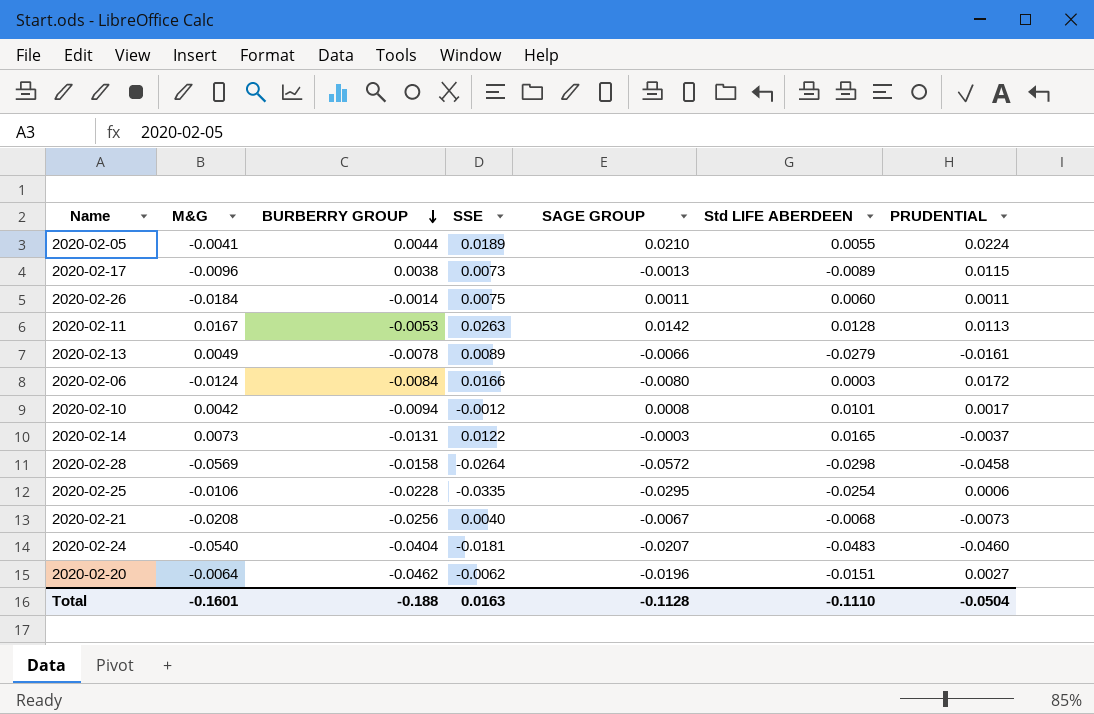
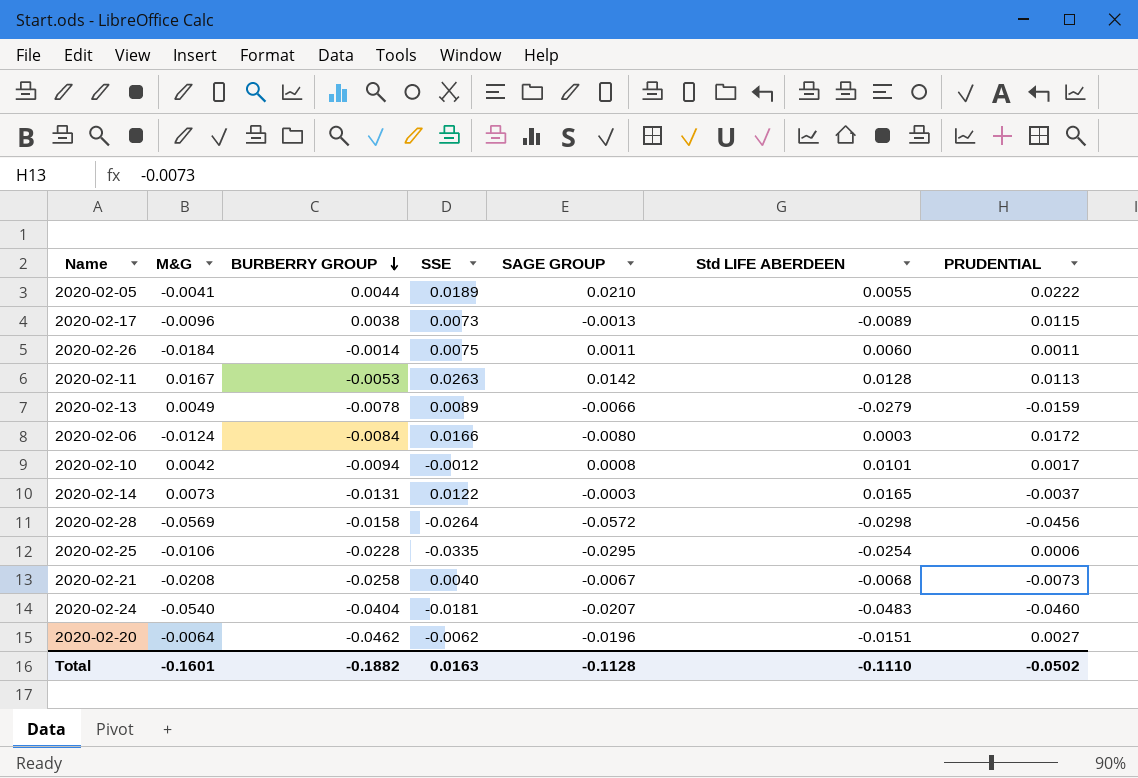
2020-02-05 | PRUDENTIAL: 0.0224 -> 0.0222
2020-02-13 | PRUDENTIAL: -0.0161 -> -0.0159
2020-02-28 | PRUDENTIAL: -0.0458 -> -0.0456
2020-02-21 | BURBERRY GROUP: -0.0256 -> -0.0258
Total | BURBERRY GROUP: -0.188 -> -0.1882
Total | PRUDENTIAL: -0.0504 -> -0.0502

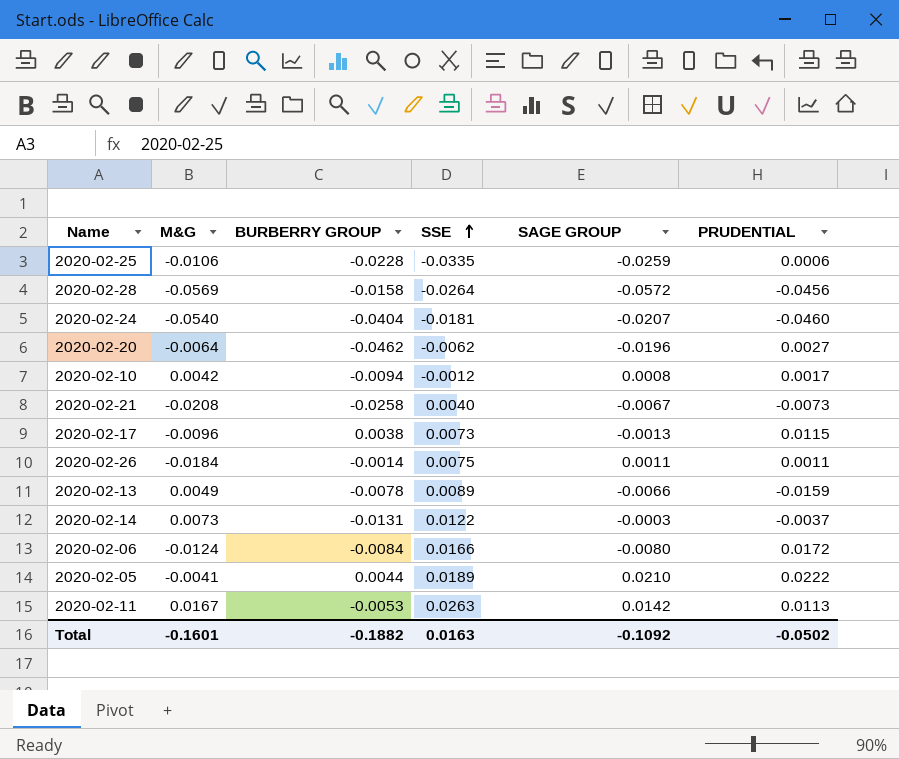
row order: BURBERRY GROUP descending -> SSE ascending
column Std LIFE ABERDEEN | position: 6 -> none
2020-02-25 | SAGE GROUP: -0.0295 -> -0.0259
Total | SAGE GROUP: -0.1128 -> -0.1092

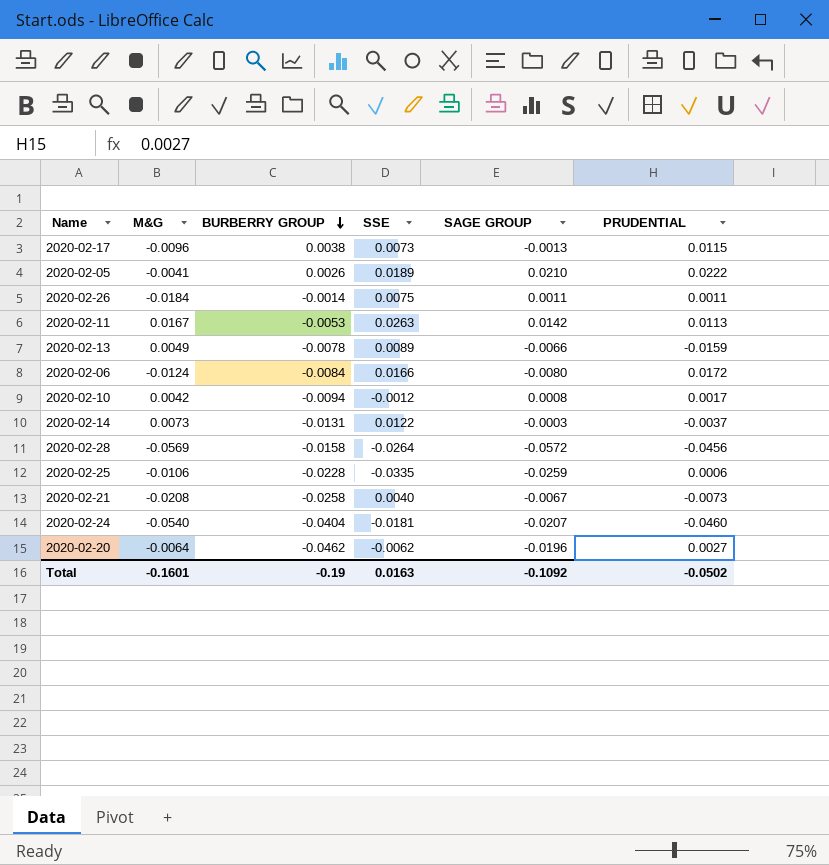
row order: SSE ascending -> BURBERRY GROUP descending
2020-02-05 | BURBERRY GROUP: 0.0044 -> 0.0026
Total | BURBERRY GROUP: -0.1882 -> -0.19

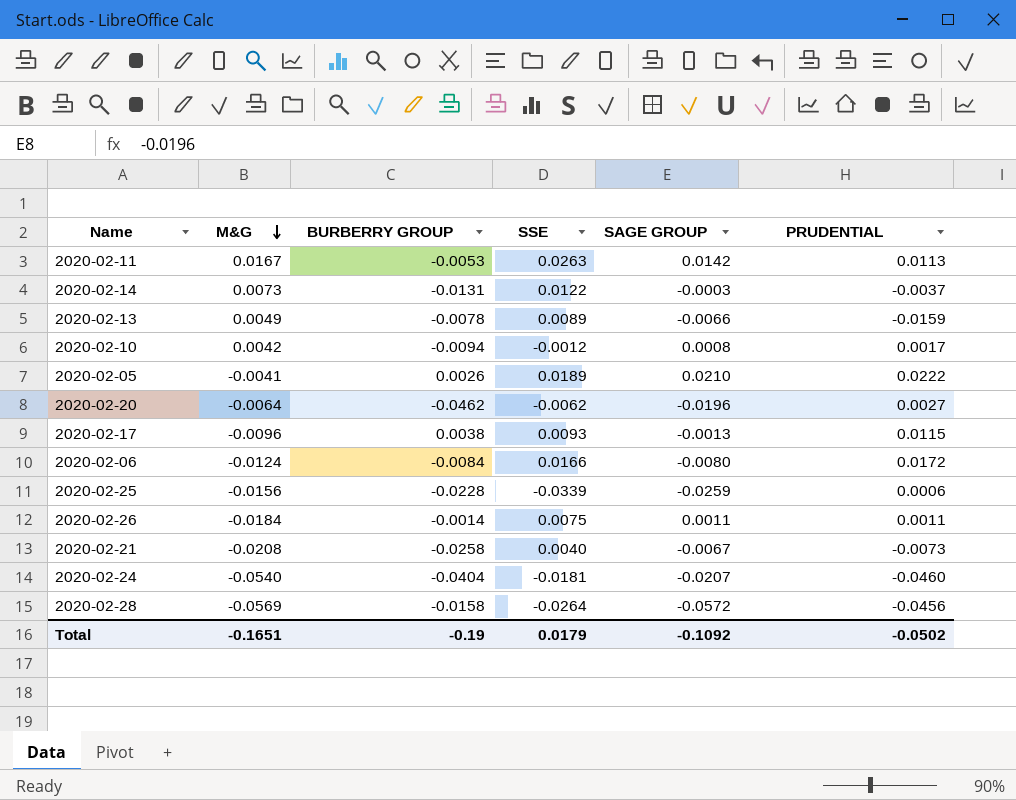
row order: BURBERRY GROUP descending -> M&G descending
2020-02-17 | SSE: 0.0073 -> 0.0093
2020-02-25 | M&G: -0.0106 -> -0.0156
2020-02-25 | SSE: -0.0335 -> -0.0339
Total | M&G: -0.1601 -> -0.1651
Total | SSE: 0.0163 -> 0.0179

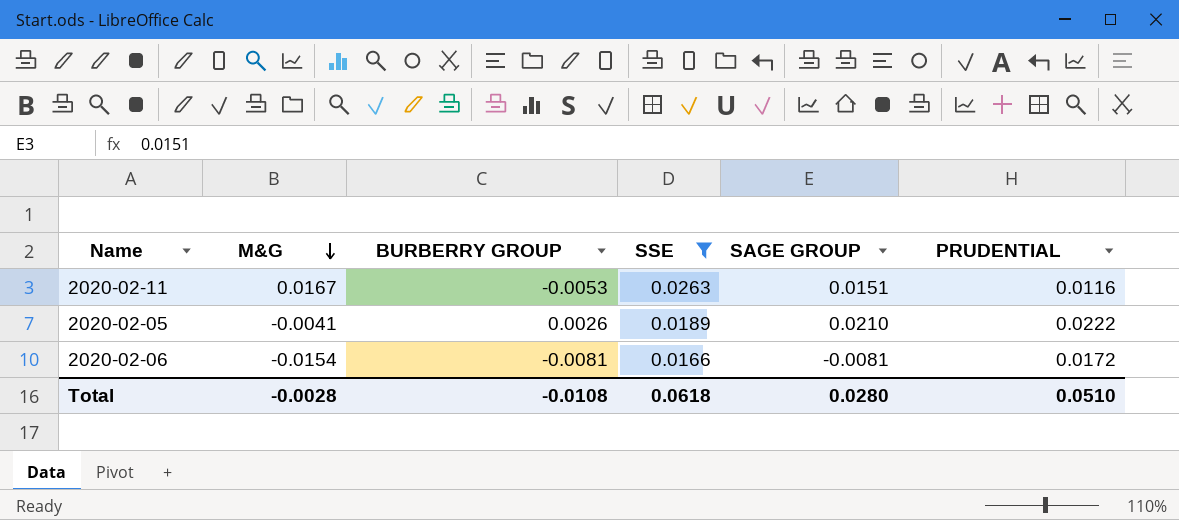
filter: none -> SSE >= 0.0166
2020-02-11 | SAGE GROUP: 0.0142 -> 0.0151
2020-02-11 | PRUDENTIAL: 0.0113 -> 0.0116
2020-02-06 | M&G: -0.0124 -> -0.0154
2020-02-06 | BURBERRY GROUP: -0.0084 -> -0.0081
2020-02-06 | SAGE GROUP: -0.0080 -> -0.0081
Total | M&G: -0.1651 -> -0.0028
Total | BURBERRY GROUP: -0.19 -> -0.0108
Total | SSE: 0.0179 -> 0.0618
Total | SAGE GROUP: -0.1092 -> 0.0280
Total | PRUDENTIAL: -0.0502 -> 0.0510

